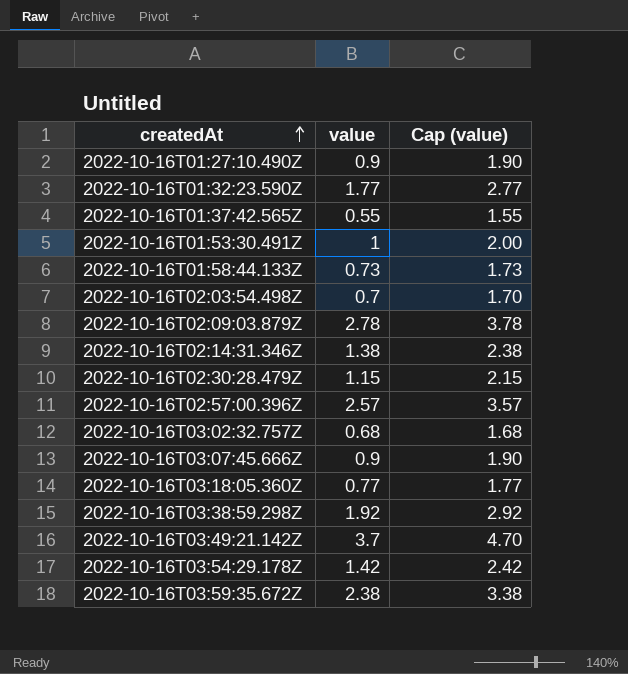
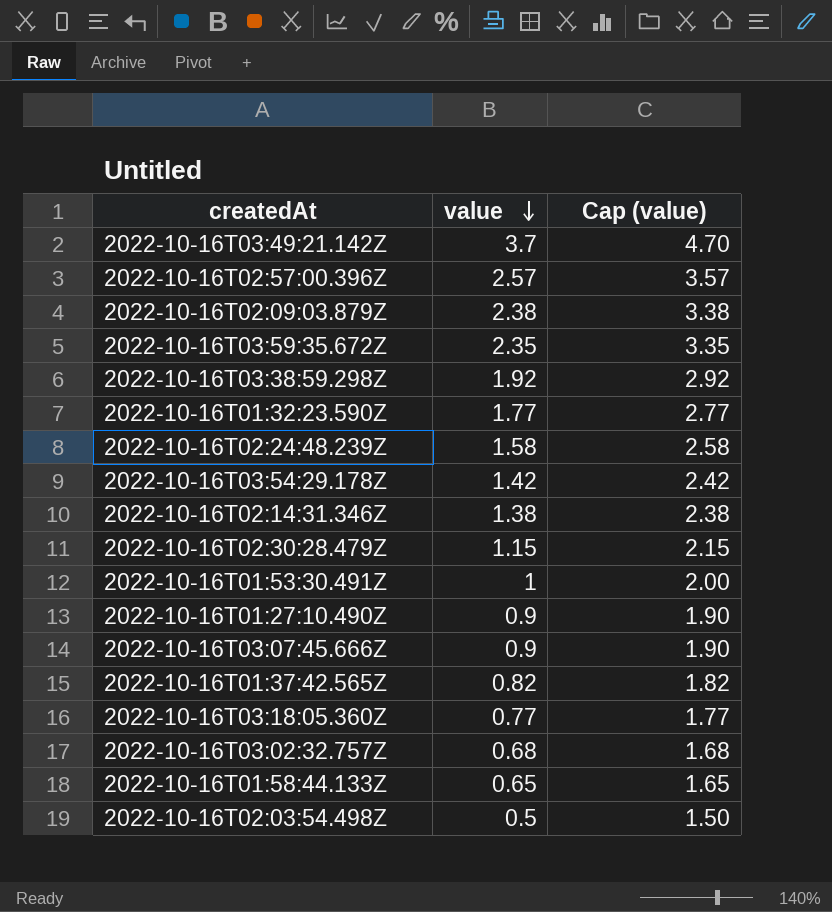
row order: createdAt ascending -> value descending
2022-10-16T02:09:03.879Z | value: 2.78 -> 2.38
2022-10-16T02:09:03.879Z | Cap (value): 3.78 -> 3.38
2022-10-16T03:59:35.672Z | value: 2.38 -> 2.35
2022-10-16T03:59:35.672Z | Cap (value): 3.38 -> 3.35
row 2022-10-16T02:24:48.239Z: none -> 1.58 | 2.58
2022-10-16T01:37:42.565Z | value: 0.55 -> 0.82
2022-10-16T01:37:42.565Z | Cap (value): 1.55 -> 1.82
2022-10-16T01:58:44.133Z | value: 0.73 -> 0.65
2022-10-16T01:58:44.133Z | Cap (value): 1.73 -> 1.65
2022-10-16T02:03:54.498Z | value: 0.7 -> 0.5
2022-10-16T02:03:54.498Z | Cap (value): 1.70 -> 1.50

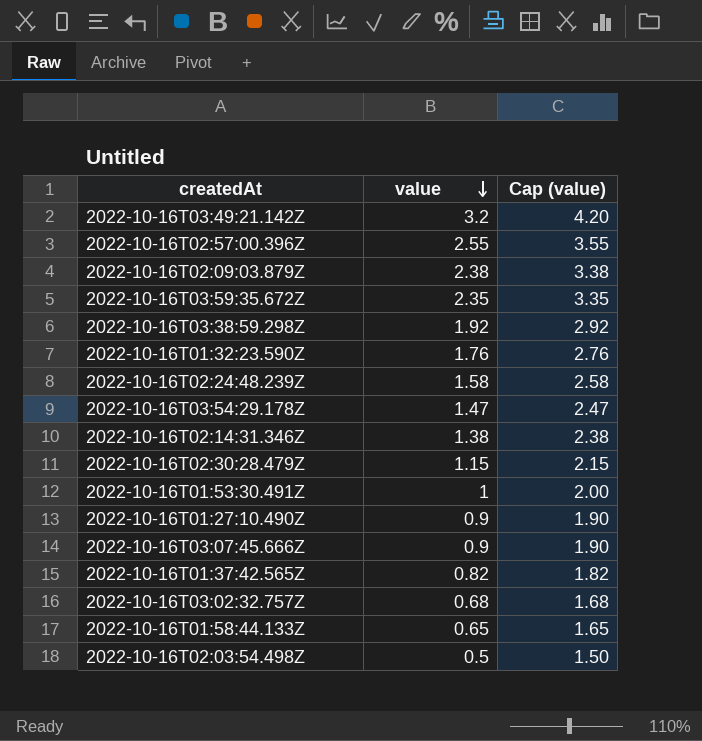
row 2022-10-16T03:18:05.360Z: 0.77 | 1.77 -> none
2022-10-16T03:49:21.142Z | value: 3.7 -> 3.2
2022-10-16T03:49:21.142Z | Cap (value): 4.70 -> 4.20
2022-10-16T02:57:00.396Z | value: 2.57 -> 2.55
2022-10-16T02:57:00.396Z | Cap (value): 3.57 -> 3.55
2022-10-16T01:32:23.590Z | value: 1.77 -> 1.76
2022-10-16T01:32:23.590Z | Cap (value): 2.77 -> 2.76
2022-10-16T03:54:29.178Z | value: 1.42 -> 1.47
2022-10-16T03:54:29.178Z | Cap (value): 2.42 -> 2.47

